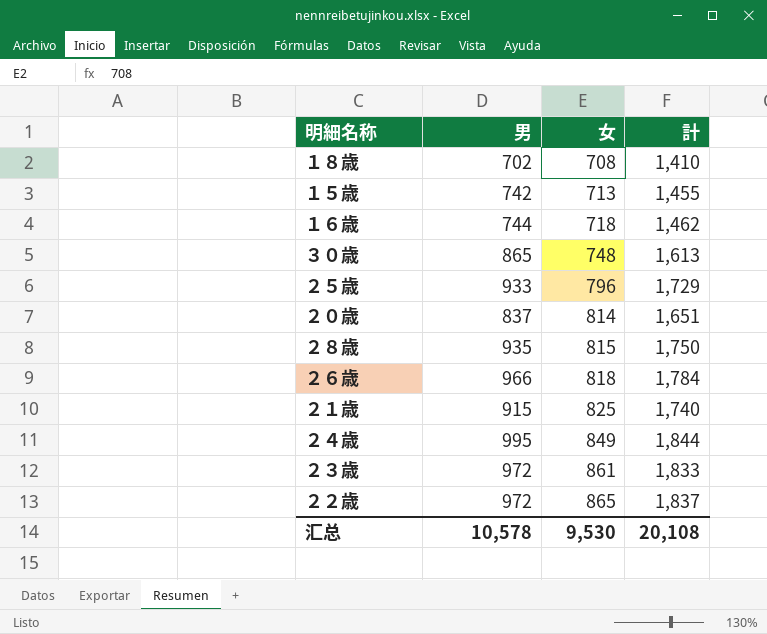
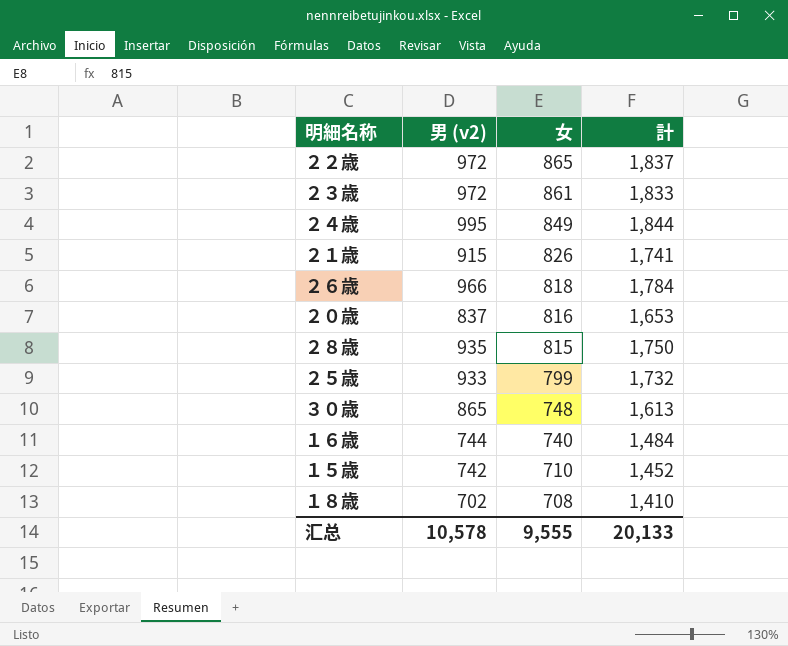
row order: 女 ascending -> 女 descending
column name: 男 -> 男 (v2)
２１歳 | 女: 825 -> 826
２１歳 | 計: 1,740 -> 1,741
２０歳 | 女: 814 -> 816
２０歳 | 計: 1,651 -> 1,653
２５歳 | 女: 796 -> 799
２５歳 | 計: 1,729 -> 1,732
１６歳 | 女: 718 -> 740
１６歳 | 計: 1,462 -> 1,484
１５歳 | 女: 713 -> 710
１５歳 | 計: 1,455 -> 1,452
汇总 | 女: 9,530 -> 9,555
汇总 | 計: 20,108 -> 20,133

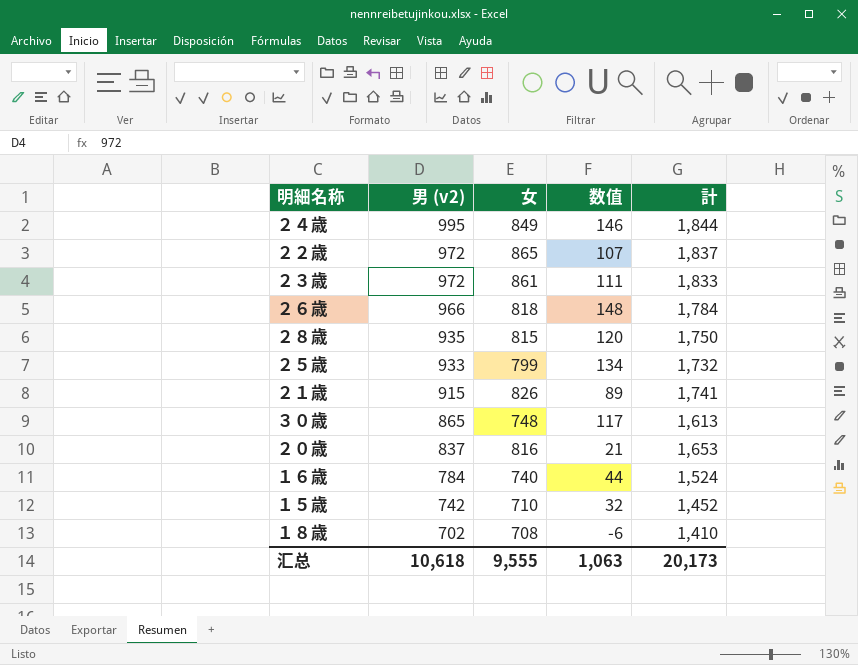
row order: 女 descending -> 男 (v2) descending
column 数值 | formula: none -> [男 (v2)] - [女]
１６歳 | 男 (v2): 744 -> 784
１６歳 | 計: 1,484 -> 1,524
汇总 | 男 (v2): 10,578 -> 10,618
汇总 | 計: 20,133 -> 20,173

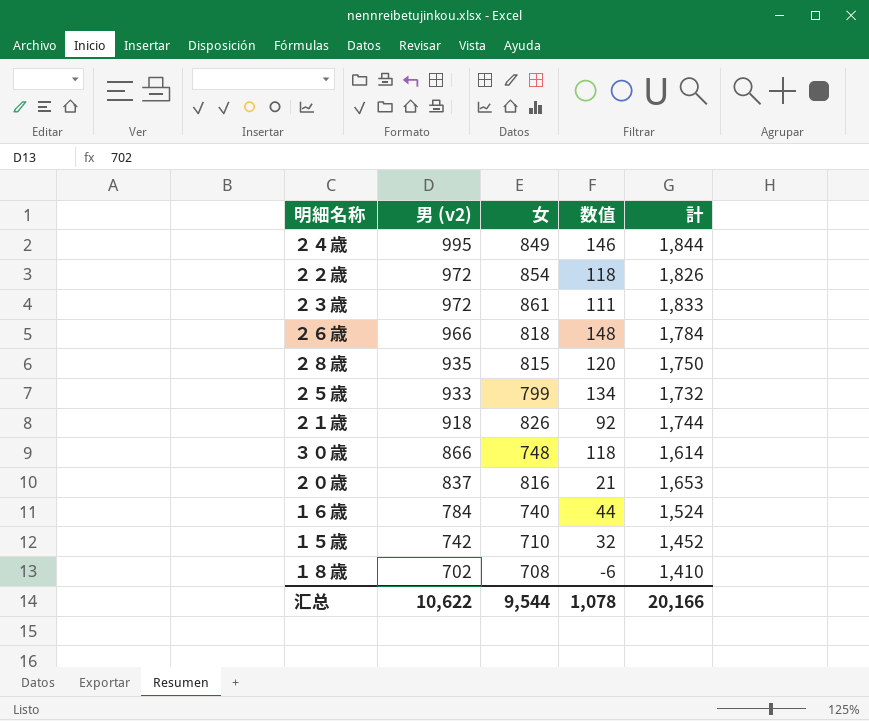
２２歳 | 女: 865 -> 854
２２歳 | 数值: 107 -> 118
２２歳 | 計: 1,837 -> 1,826
２１歳 | 男 (v2): 915 -> 918
２１歳 | 数值: 89 -> 92
２１歳 | 計: 1,741 -> 1,744
３０歳 | 男 (v2): 865 -> 866
３０歳 | 数值: 117 -> 118
３０歳 | 計: 1,613 -> 1,614
汇总 | 男 (v2): 10,618 -> 10,622
汇总 | 女: 9,555 -> 9,544
汇总 | 数值: 1,063 -> 1,078
汇总 | 計: 20,173 -> 20,166

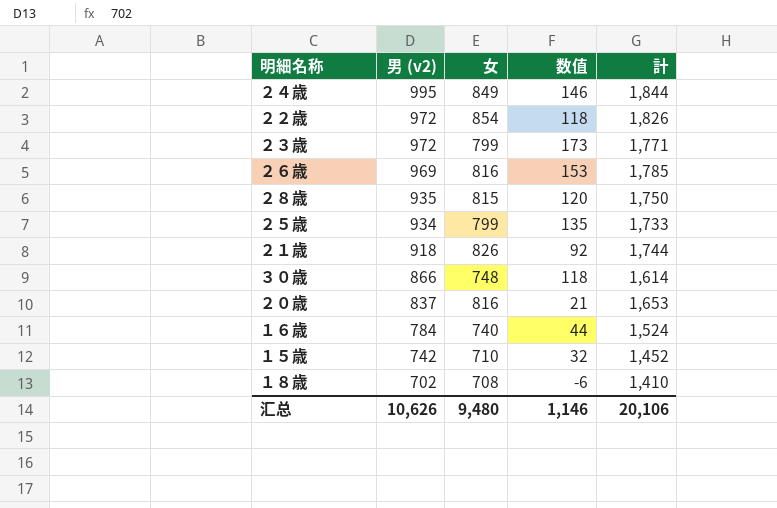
２３歳 | 女: 861 -> 799
２３歳 | 数值: 111 -> 173
２３歳 | 計: 1,833 -> 1,771
２６歳 | 男 (v2): 966 -> 969
２６歳 | 女: 818 -> 816
２６歳 | 数值: 148 -> 153
２６歳 | 計: 1,784 -> 1,785
２５歳 | 男 (v2): 933 -> 934
２５歳 | 数值: 134 -> 135
２５歳 | 計: 1,732 -> 1,733
汇总 | 男 (v2): 10,622 -> 10,626
汇总 | 女: 9,544 -> 9,480
汇总 | 数值: 1,078 -> 1,146
汇总 | 計: 20,166 -> 20,106

